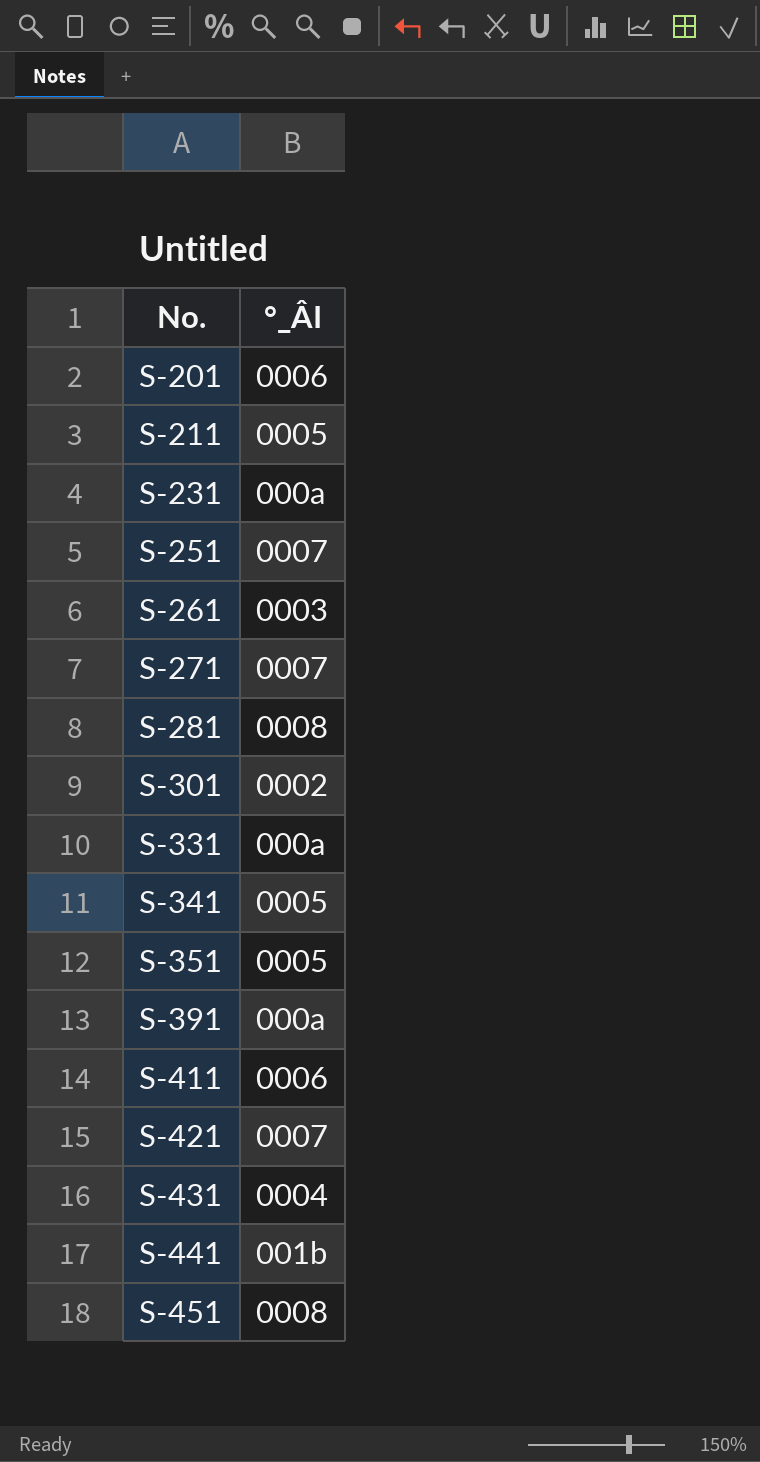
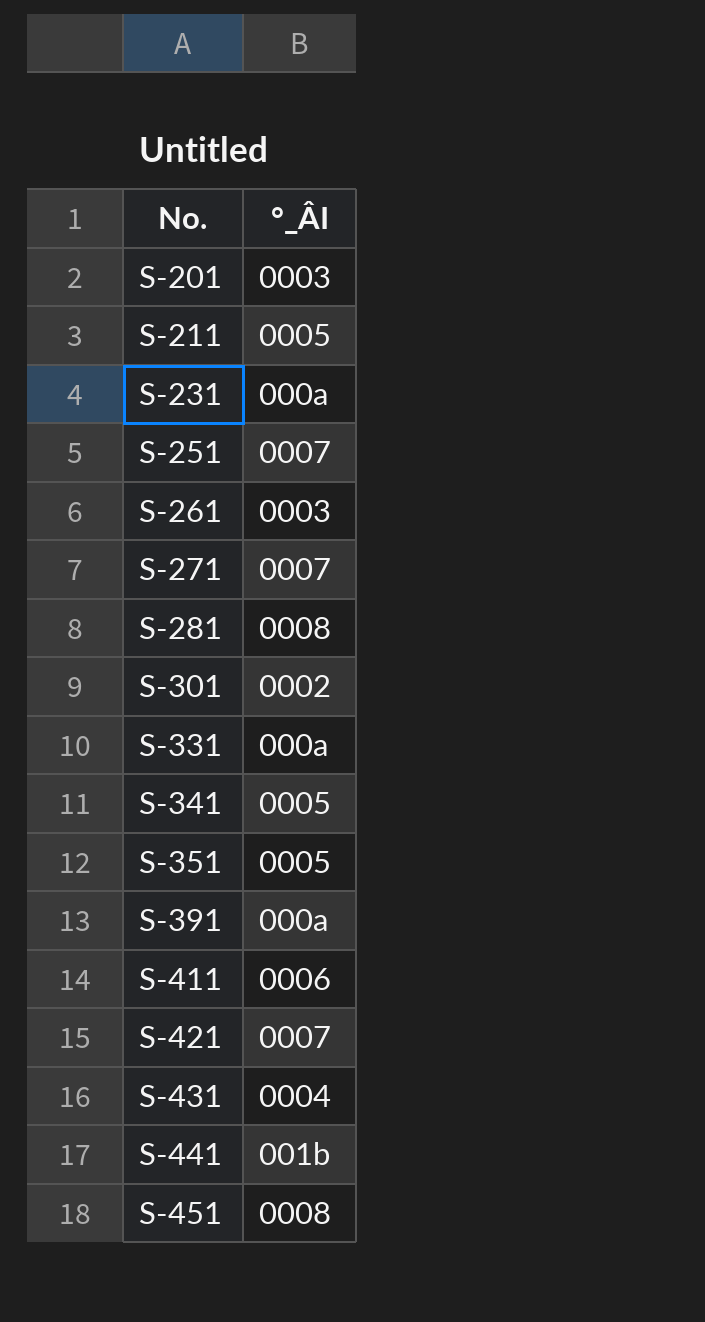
S-201 | °_ÂI: 0006 -> 0003

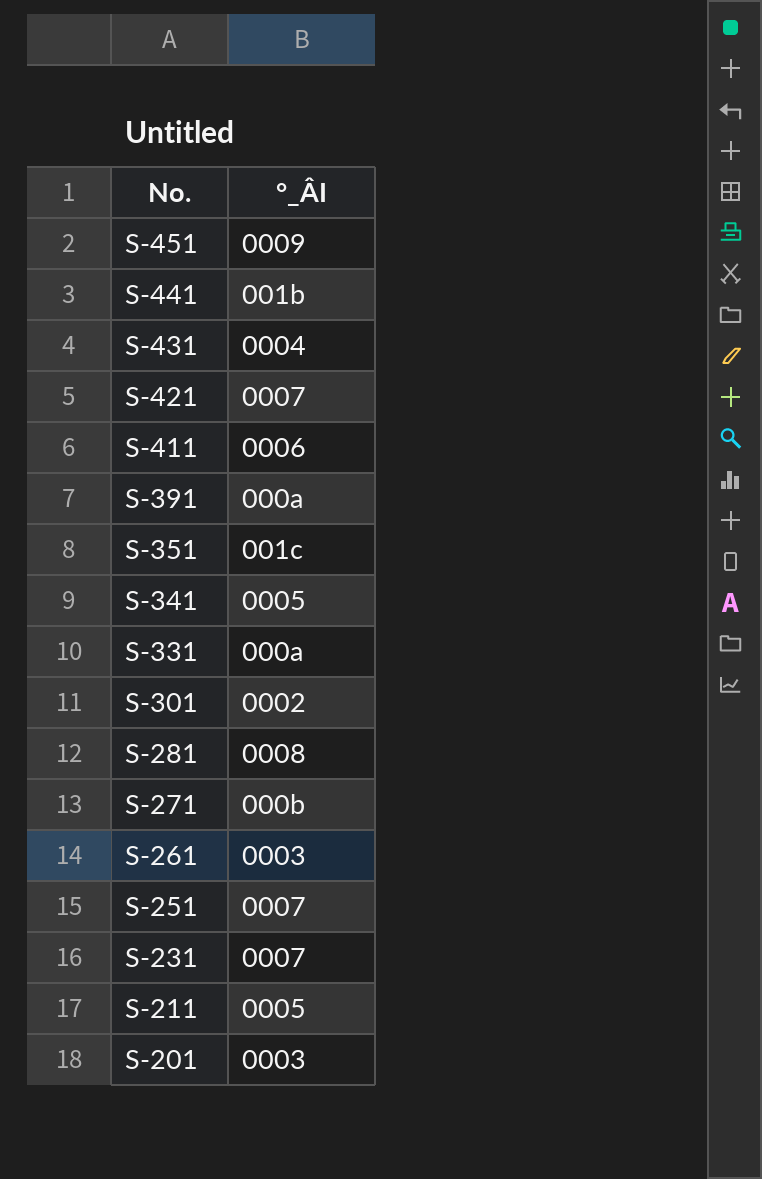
row order: No. ascending -> No. descending
S-451 | °_ÂI: 0008 -> 0009
S-351 | °_ÂI: 0005 -> 001c
S-271 | °_ÂI: 0007 -> 000b
S-231 | °_ÂI: 000a -> 0007

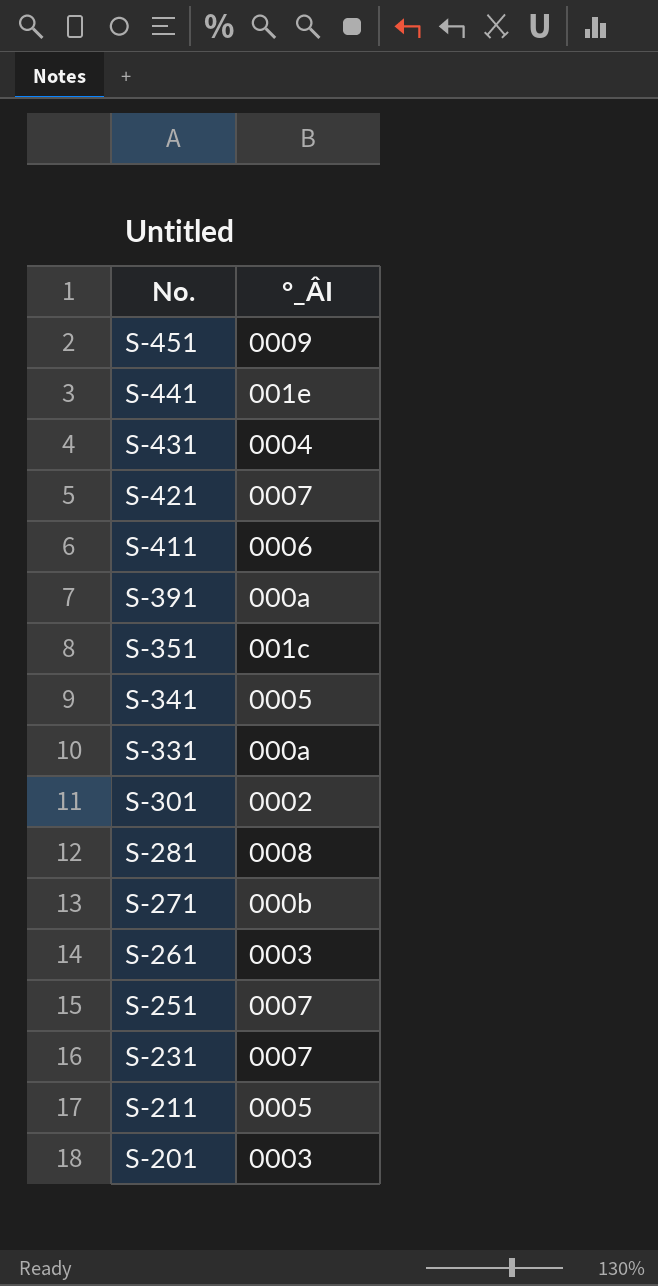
S-441 | °_ÂI: 001b -> 001e

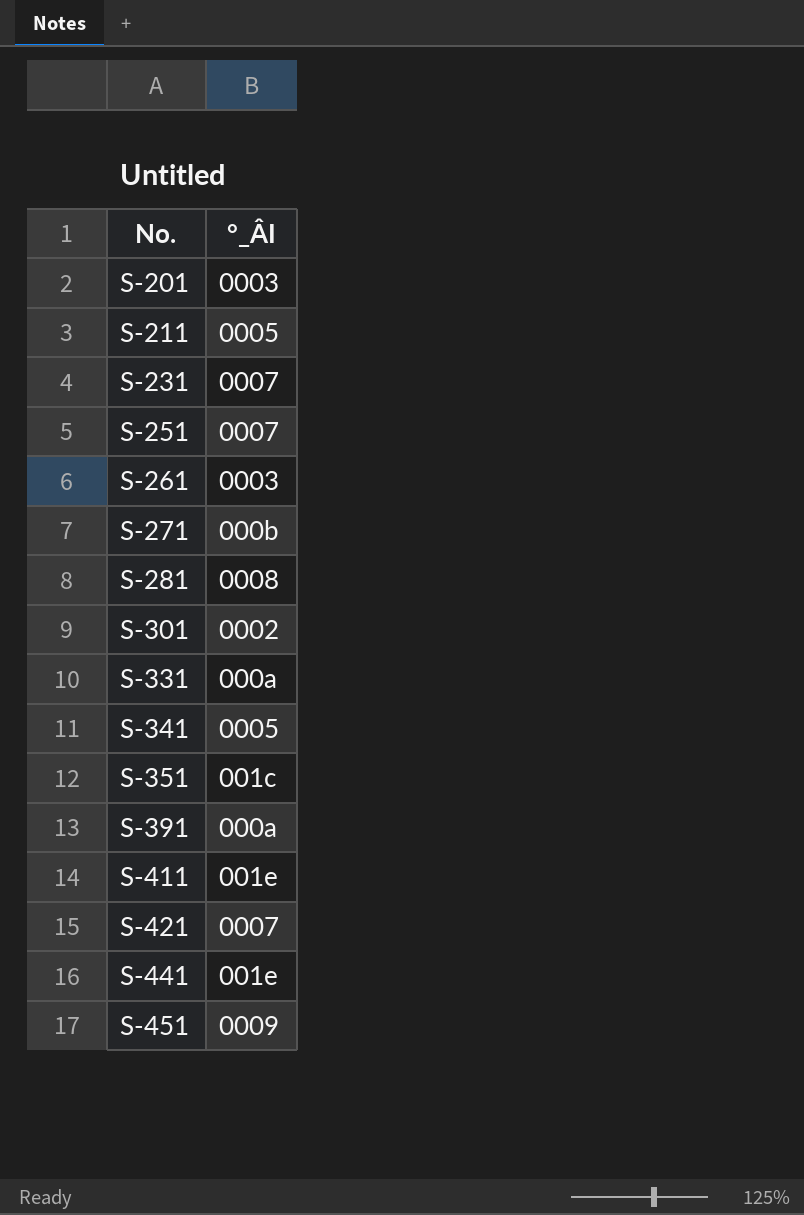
row order: No. descending -> No. ascending
row S-431: 0004 -> none
S-411 | °_ÂI: 0006 -> 001e

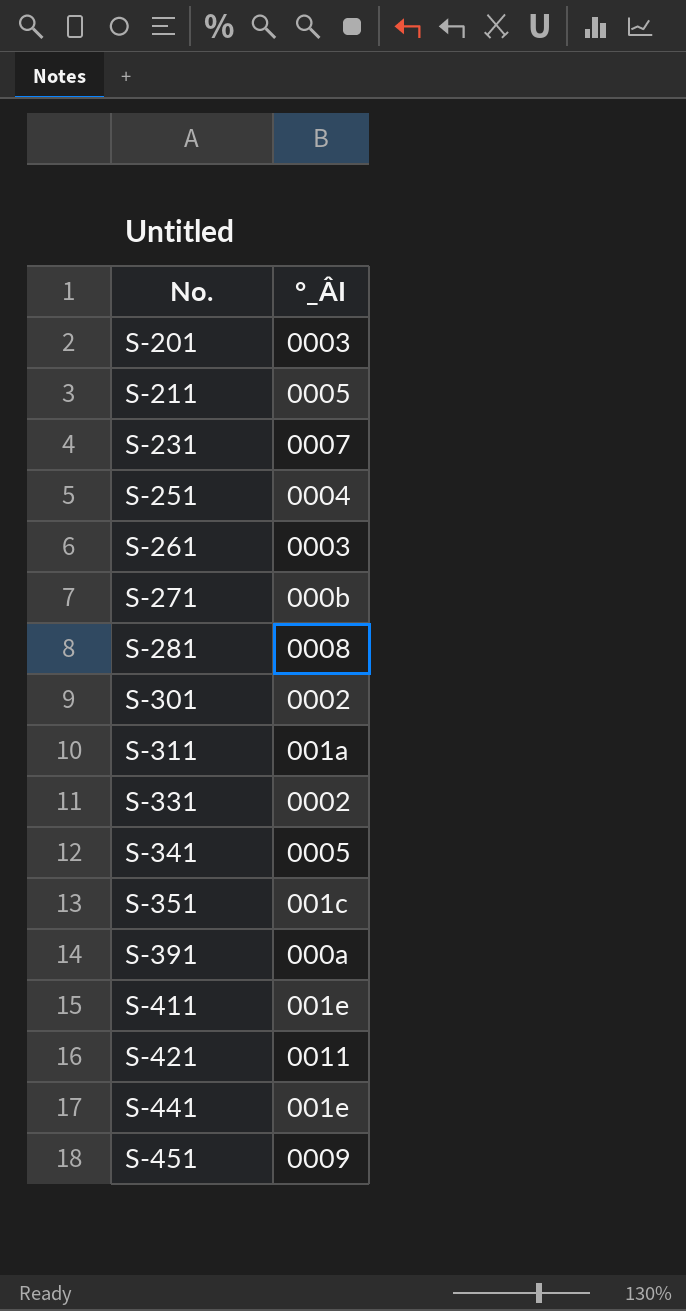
S-251 | °_ÂI: 0007 -> 0004
row S-311: none -> 001a
S-331 | °_ÂI: 000a -> 0002
S-421 | °_ÂI: 0007 -> 0011

